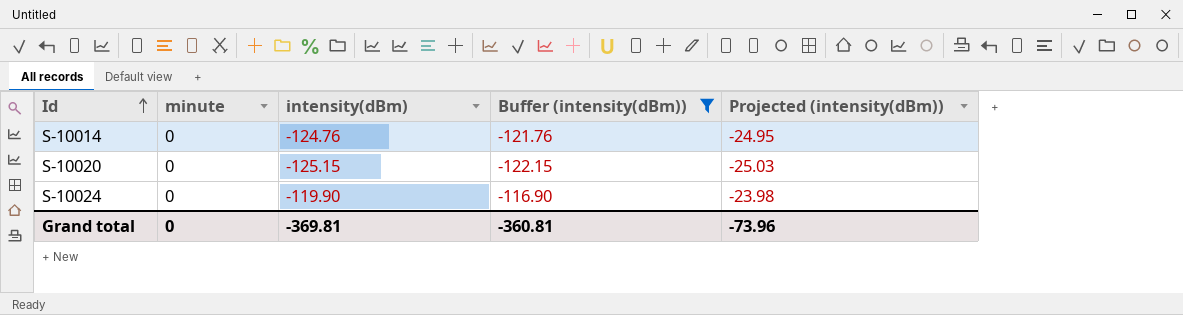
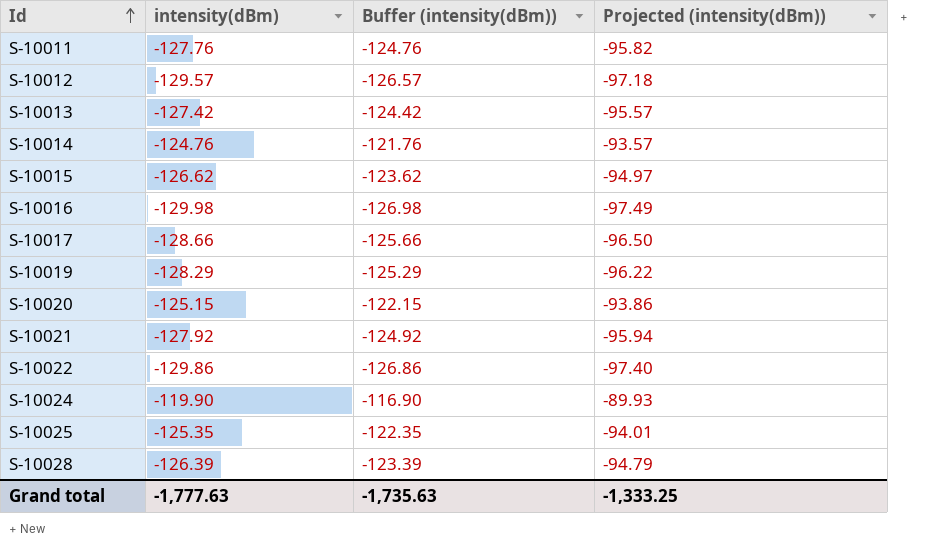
filter: Buffer (intensity(dBm)) >= -122.15 -> none
column minute | position: 2 -> none
column Projected (intensity(dBm)) | formula: [intensity(dBm)] * 0.2 -> [intensity(dBm)] * 0.75
Grand total | intensity(dBm): -369.81 -> -1,777.63
Grand total | Buffer (intensity(dBm)): -360.81 -> -1,735.63
Grand total | Projected (intensity(dBm)): -73.96 -> -1,333.25

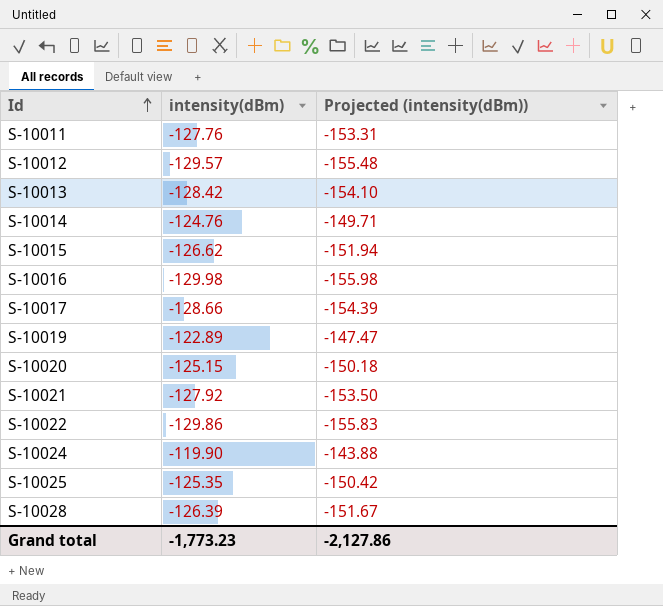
column Buffer (intensity(dBm)) | formula: [intensity(dBm)] + 3 -> none
column Projected (intensity(dBm)) | formula: [intensity(dBm)] * 0.75 -> [intensity(dBm)] * 1.2
S-10013 | intensity(dBm): -127.42 -> -128.42
S-10019 | intensity(dBm): -128.29 -> -122.89
Grand total | intensity(dBm): -1,777.63 -> -1,773.23
Grand total | Projected (intensity(dBm)): -1,333.25 -> -2,127.86

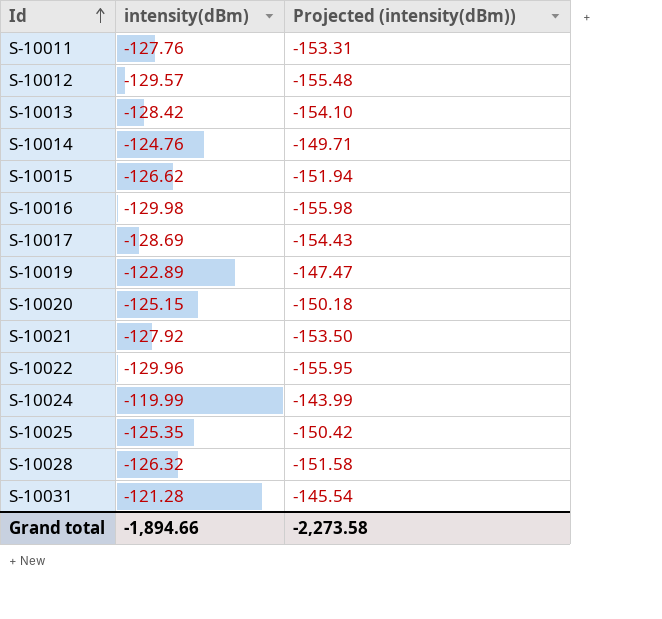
S-10017 | intensity(dBm): -128.66 -> -128.69
S-10017 | Projected (intensity(dBm)): -154.39 -> -154.43
S-10022 | intensity(dBm): -129.86 -> -129.96
S-10022 | Projected (intensity(dBm)): -155.83 -> -155.95
S-10024 | intensity(dBm): -119.90 -> -119.99
S-10024 | Projected (intensity(dBm)): -143.88 -> -143.99
S-10028 | intensity(dBm): -126.39 -> -126.32
S-10028 | Projected (intensity(dBm)): -151.67 -> -151.58
row S-10031: none -> -121.28 | -145.54
Grand total | intensity(dBm): -1,773.23 -> -1,894.66
Grand total | Projected (intensity(dBm)): -2,127.86 -> -2,273.58

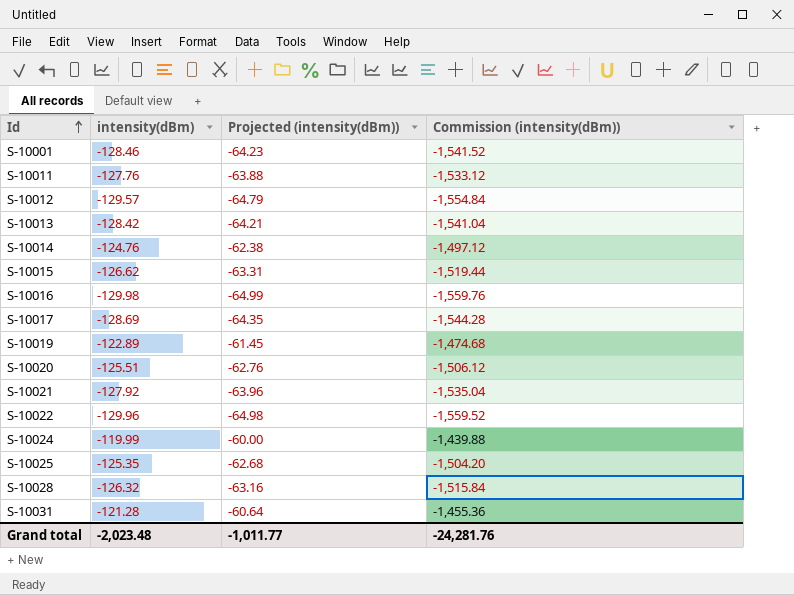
column Projected (intensity(dBm)) | formula: [intensity(dBm)] * 1.2 -> [intensity(dBm)] * 0.5
column Commission (intensity(dBm)) | formula: none -> [intensity(dBm)] * 12
row S-10001: none -> -128.46 | -64.23 | -1,541.52
S-10020 | intensity(dBm): -125.15 -> -125.51
Grand total | intensity(dBm): -1,894.66 -> -2,023.48
Grand total | Projected (intensity(dBm)): -2,273.58 -> -1,011.77

